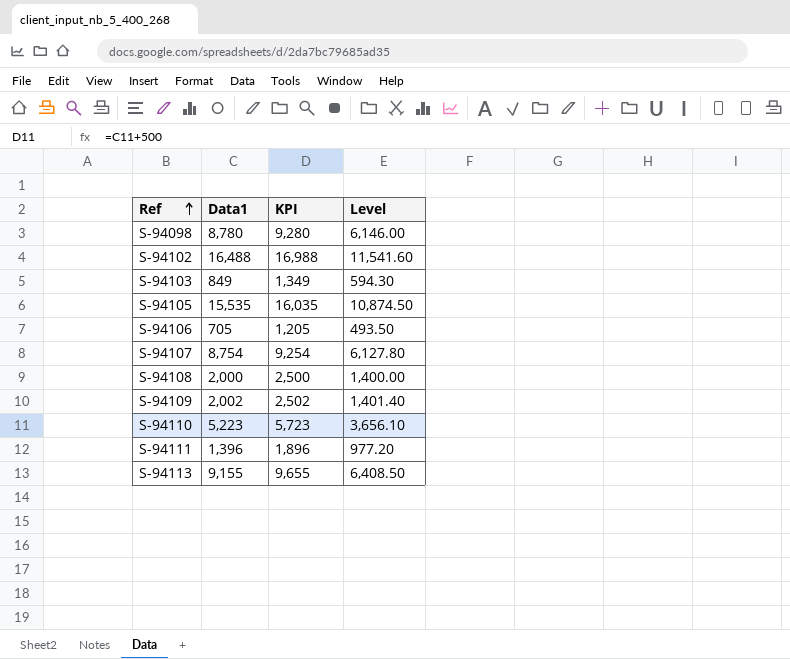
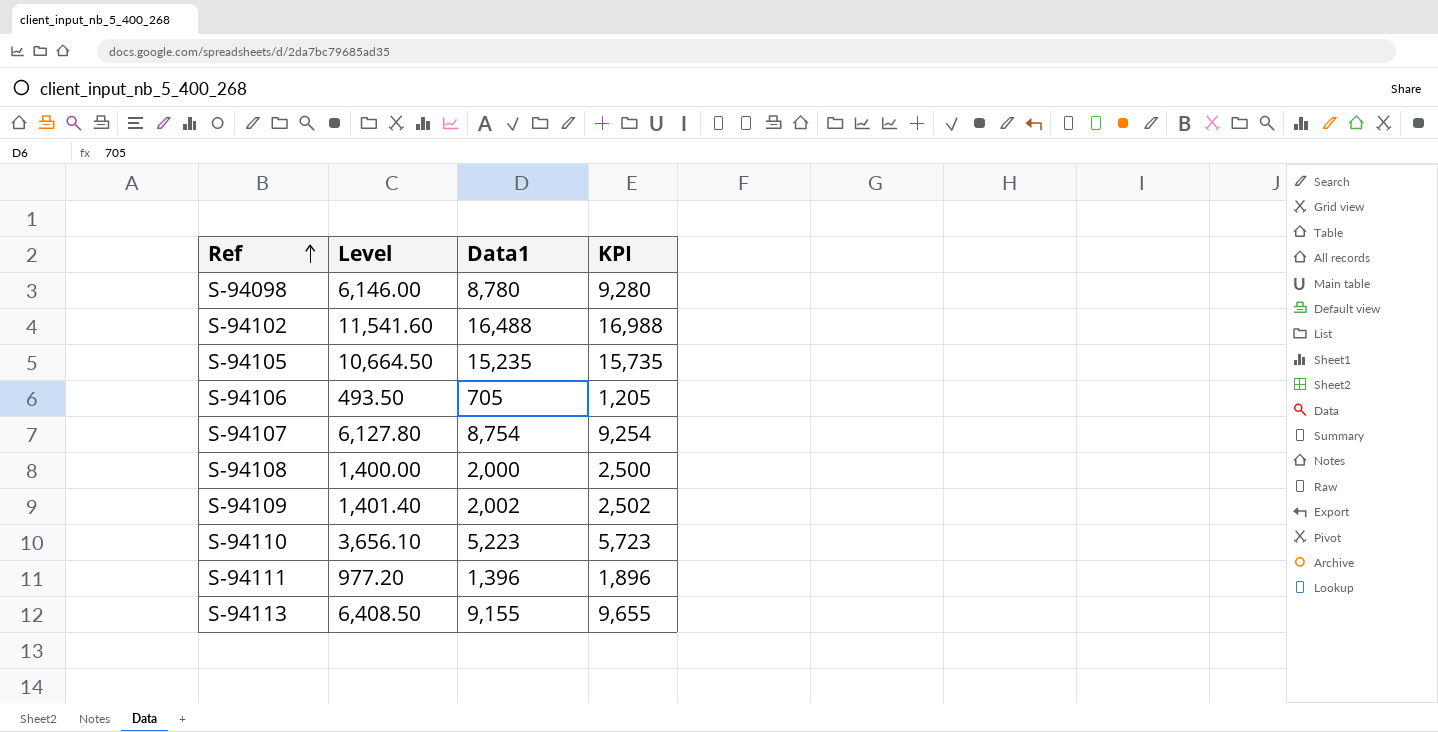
column Level | position: 4 -> 2
row S-94103: 849 | 1,349 | 594.30 -> none
S-94105 | Level: 10,874.50 -> 10,664.50
S-94105 | Data1: 15,535 -> 15,235
S-94105 | KPI: 16,035 -> 15,735

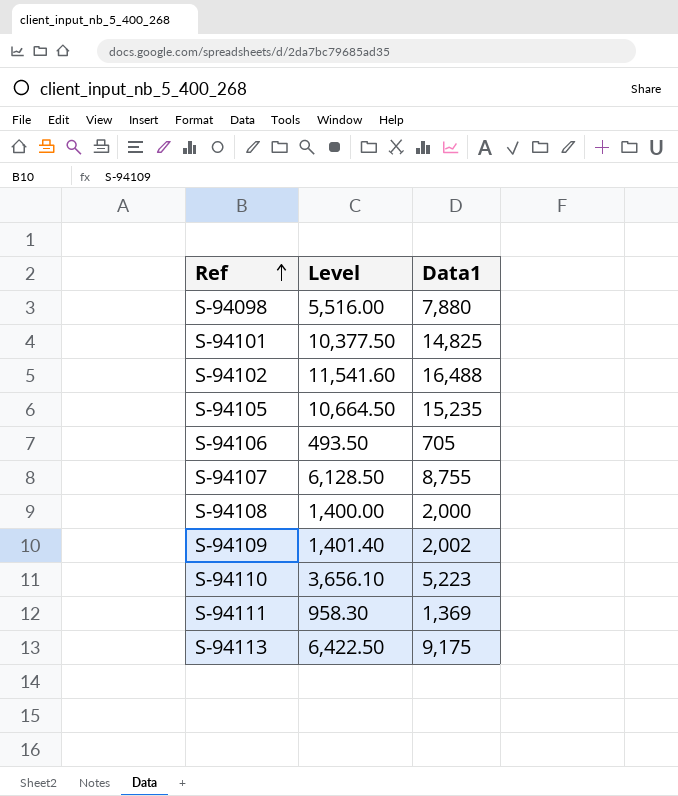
column KPI | formula: [Data1] + 500 -> none
S-94098 | Level: 6,146.00 -> 5,516.00
S-94098 | Data1: 8,780 -> 7,880
row S-94101: none -> 10,377.50 | 14,825
S-94107 | Level: 6,127.80 -> 6,128.50
S-94107 | Data1: 8,754 -> 8,755
S-94111 | Level: 977.20 -> 958.30
S-94111 | Data1: 1,396 -> 1,369
S-94113 | Level: 6,408.50 -> 6,422.50
S-94113 | Data1: 9,155 -> 9,175

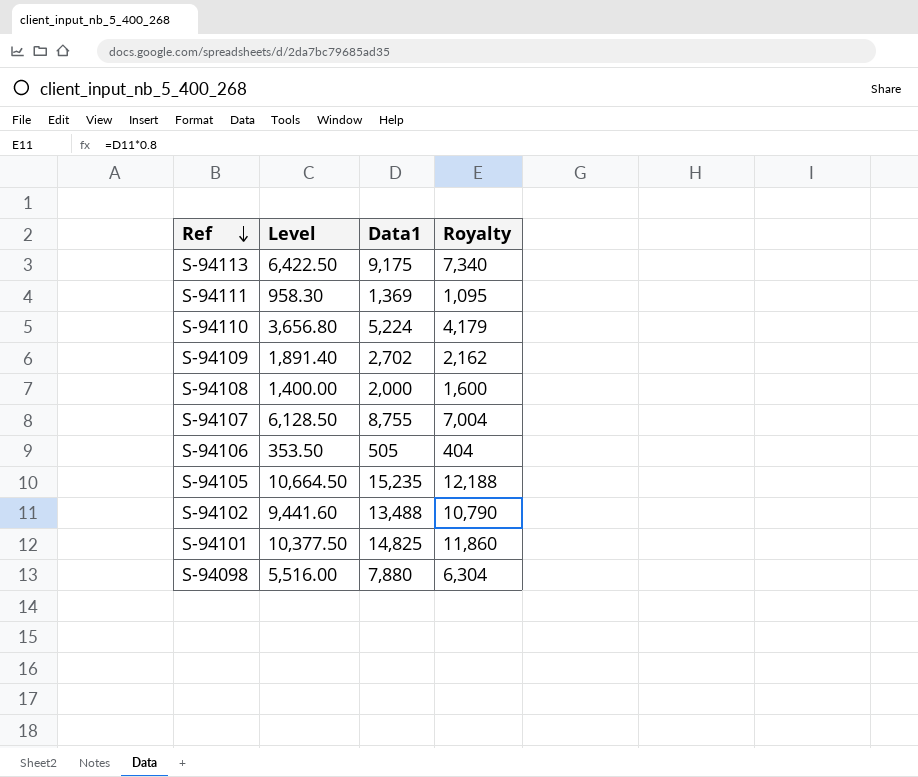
row order: Ref ascending -> Ref descending
column Royalty | formula: none -> [Data1] * 0.8
S-94110 | Level: 3,656.10 -> 3,656.80
S-94110 | Data1: 5,223 -> 5,224
S-94109 | Level: 1,401.40 -> 1,891.40
S-94109 | Data1: 2,002 -> 2,702
S-94106 | Level: 493.50 -> 353.50
S-94106 | Data1: 705 -> 505
S-94102 | Level: 11,541.60 -> 9,441.60
S-94102 | Data1: 16,488 -> 13,488

